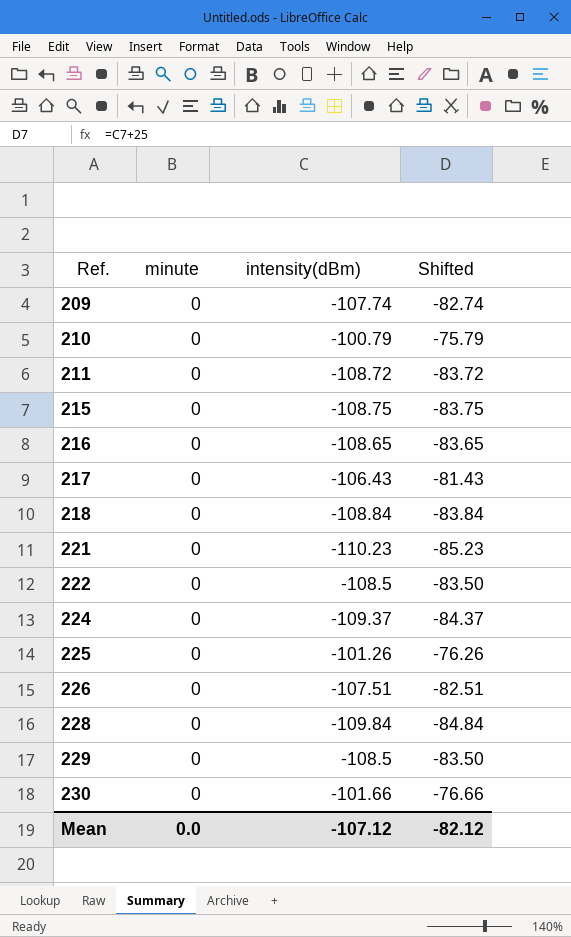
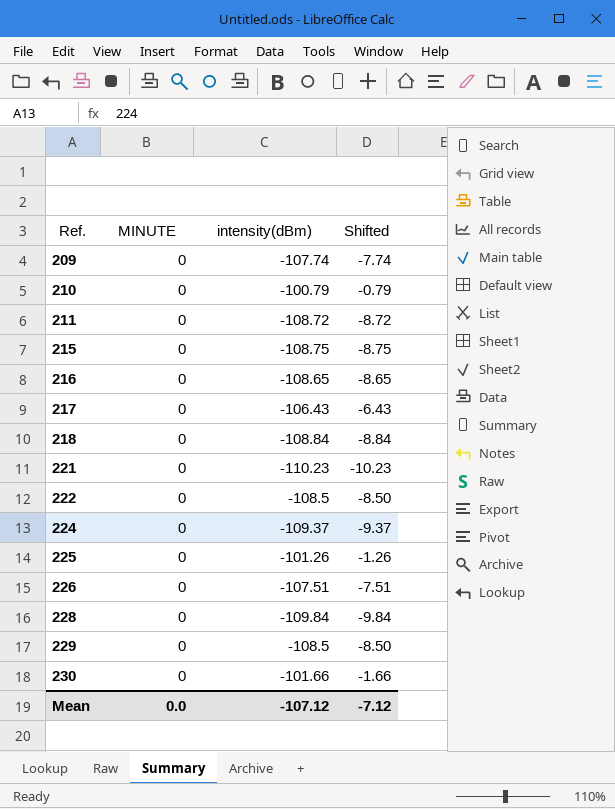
column name: minute -> MINUTE
column Shifted | formula: [intensity(dBm)] + 25 -> [intensity(dBm)] + 100
Mean | Shifted: -82.12 -> -7.12

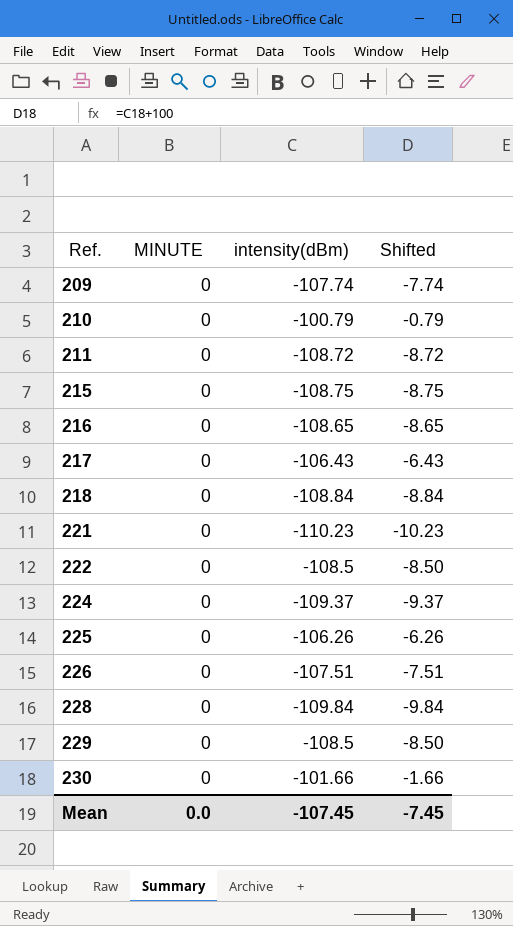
225 | intensity(dBm): -101.26 -> -106.26
225 | Shifted: -1.26 -> -6.26
Mean | intensity(dBm): -107.12 -> -107.45
Mean | Shifted: -7.12 -> -7.45

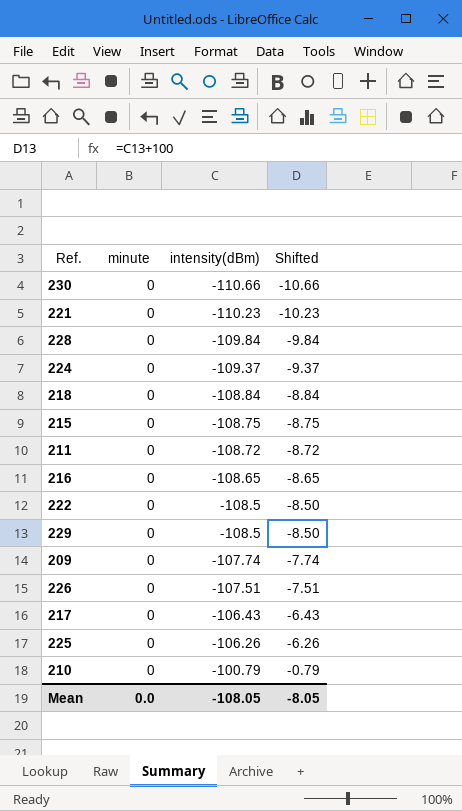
row order: Ref. ascending -> intensity(dBm) ascending
column name: MINUTE -> minute
230 | intensity(dBm): -101.66 -> -110.66
230 | Shifted: -1.66 -> -10.66
Mean | intensity(dBm): -107.45 -> -108.05
Mean | Shifted: -7.45 -> -8.05

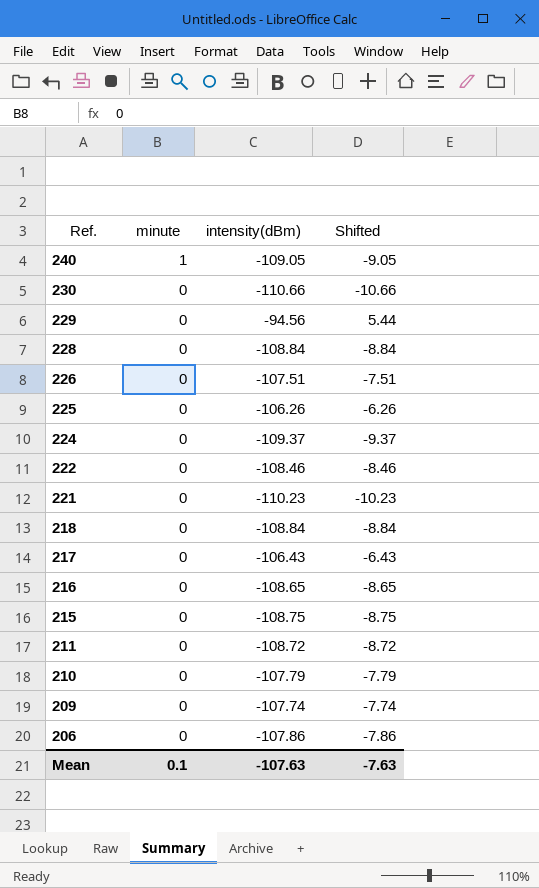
row order: intensity(dBm) ascending -> Ref. descending
row 240: none -> 1 | -109.05 | -9.05
229 | intensity(dBm): -108.5 -> -94.56
229 | Shifted: -8.50 -> 5.44
228 | intensity(dBm): -109.84 -> -108.84
228 | Shifted: -9.84 -> -8.84
222 | intensity(dBm): -108.5 -> -108.46
222 | Shifted: -8.50 -> -8.46
210 | intensity(dBm): -100.79 -> -107.79
210 | Shifted: -0.79 -> -7.79
row 206: none -> 0 | -107.86 | -7.86
Mean | minute: 0.0 -> 0.1
Mean | intensity(dBm): -108.05 -> -107.63
Mean | Shifted: -8.05 -> -7.63

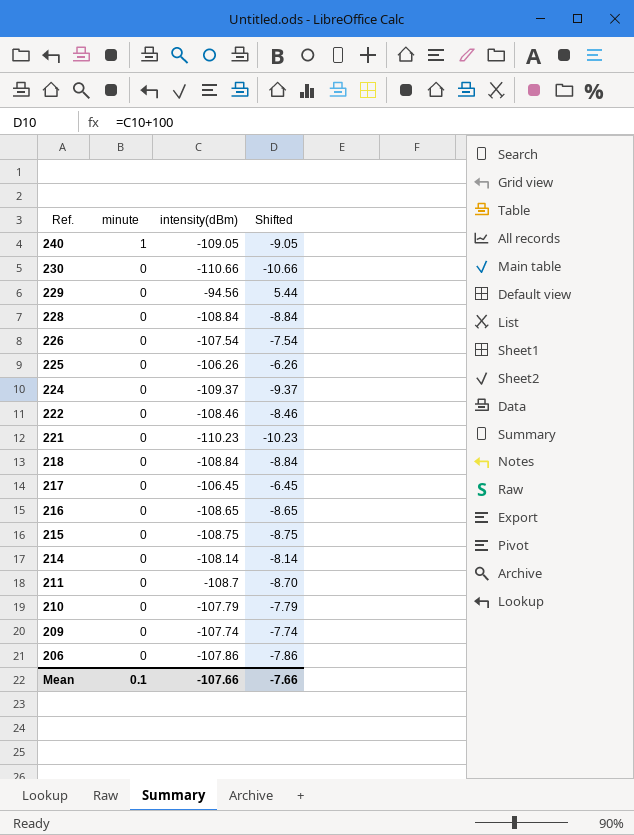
226 | intensity(dBm): -107.51 -> -107.54
226 | Shifted: -7.51 -> -7.54
217 | intensity(dBm): -106.43 -> -106.45
217 | Shifted: -6.43 -> -6.45
row 214: none -> 0 | -108.14 | -8.14
211 | intensity(dBm): -108.72 -> -108.7
211 | Shifted: -8.72 -> -8.70
Mean | intensity(dBm): -107.63 -> -107.66
Mean | Shifted: -7.63 -> -7.66

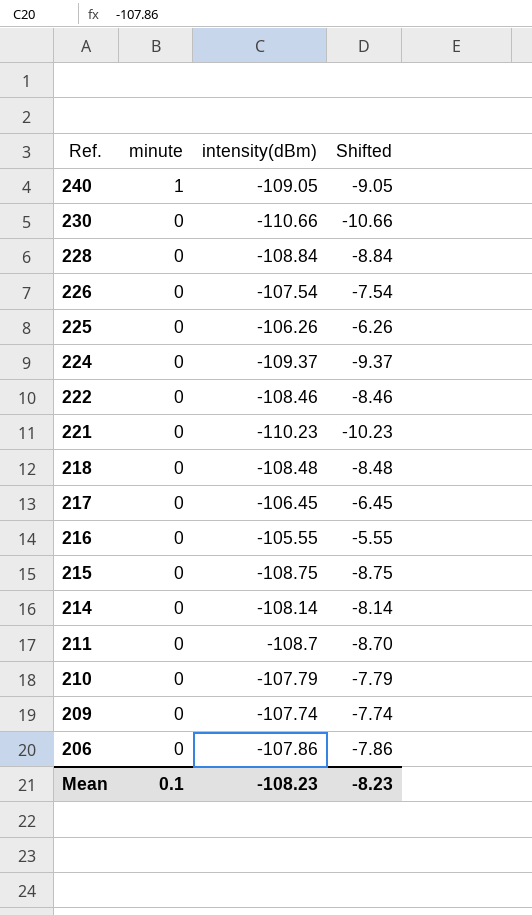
row 229: 0 | -94.56 | 5.44 -> none
218 | intensity(dBm): -108.84 -> -108.48
218 | Shifted: -8.84 -> -8.48
216 | intensity(dBm): -108.65 -> -105.55
216 | Shifted: -8.65 -> -5.55
Mean | intensity(dBm): -107.66 -> -108.23
Mean | Shifted: -7.66 -> -8.23

